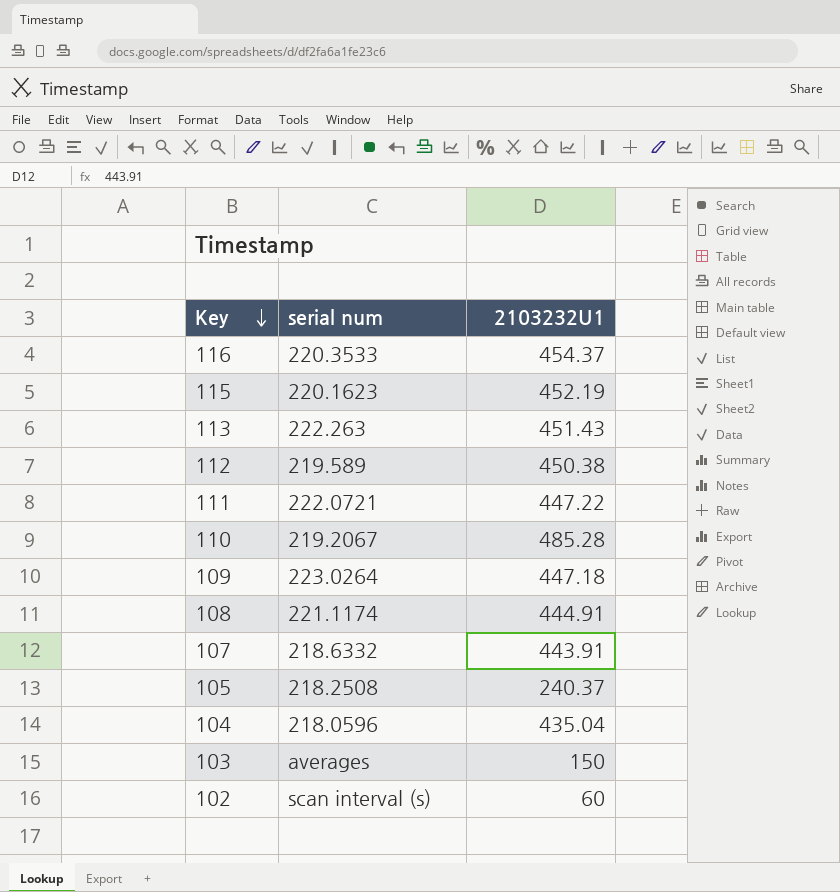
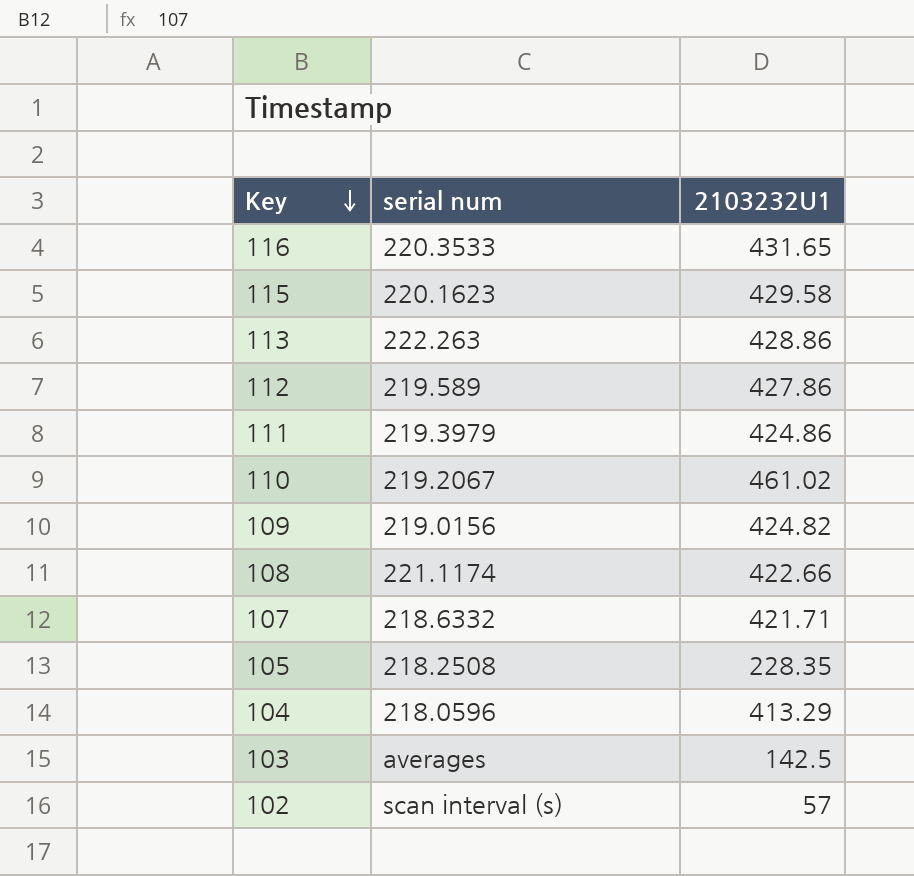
116 | 2103232U1: 454.37 -> 431.65
115 | 2103232U1: 452.19 -> 429.58
113 | 2103232U1: 451.43 -> 428.86
112 | 2103232U1: 450.38 -> 427.86
111 | serial num: 222.0721 -> 219.3979
111 | 2103232U1: 447.22 -> 424.86
110 | 2103232U1: 485.28 -> 461.02
109 | serial num: 223.0264 -> 219.0156
109 | 2103232U1: 447.18 -> 424.82
108 | 2103232U1: 444.91 -> 422.66
107 | 2103232U1: 443.91 -> 421.71
105 | 2103232U1: 240.37 -> 228.35
104 | 2103232U1: 435.04 -> 413.29
103 | 2103232U1: 150 -> 142.5
102 | 2103232U1: 60 -> 57

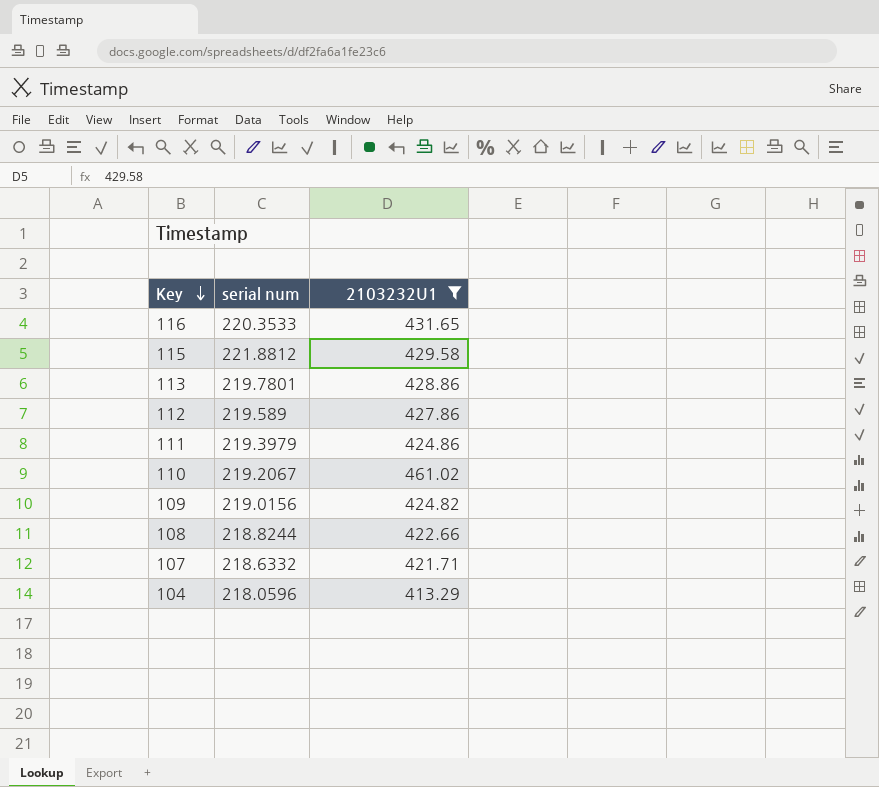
filter: none -> 2103232U1 >= 413.29
115 | serial num: 220.1623 -> 221.8812
113 | serial num: 222.263 -> 219.7801
108 | serial num: 221.1174 -> 218.8244

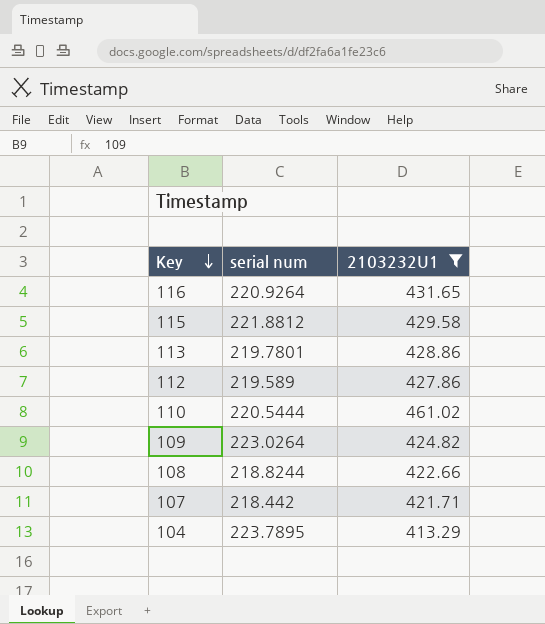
row 111: 219.3979 | 424.86 -> none
116 | serial num: 220.3533 -> 220.9264
110 | serial num: 219.2067 -> 220.5444
109 | serial num: 219.0156 -> 223.0264
107 | serial num: 218.6332 -> 218.442
104 | serial num: 218.0596 -> 223.7895

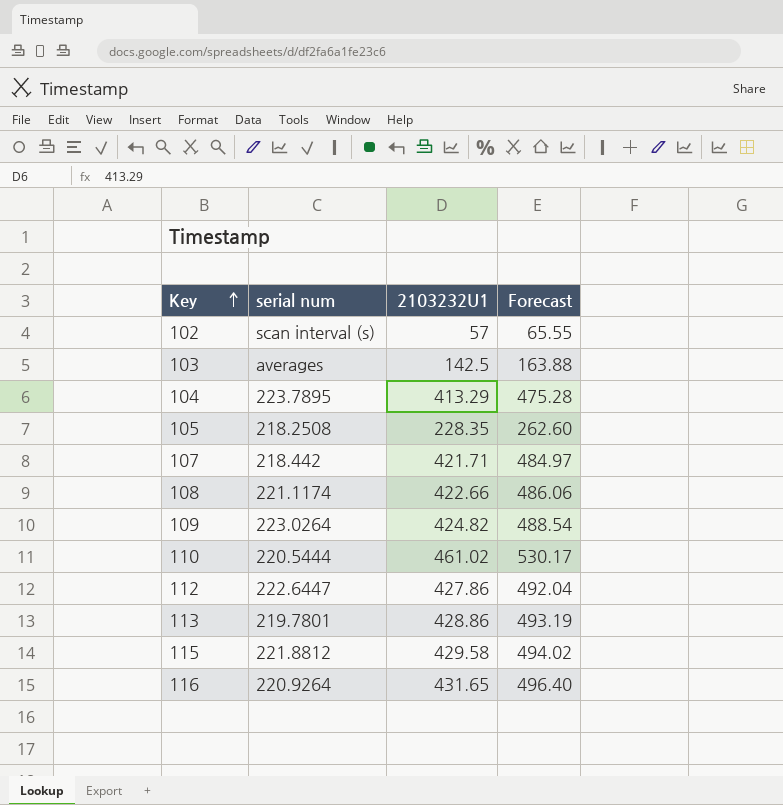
filter: 2103232U1 >= 413.29 -> none
row order: Key descending -> Key ascending
column Forecast | formula: none -> [2103232U1] * 1.15
108 | serial num: 218.8244 -> 221.1174
112 | serial num: 219.589 -> 222.6447

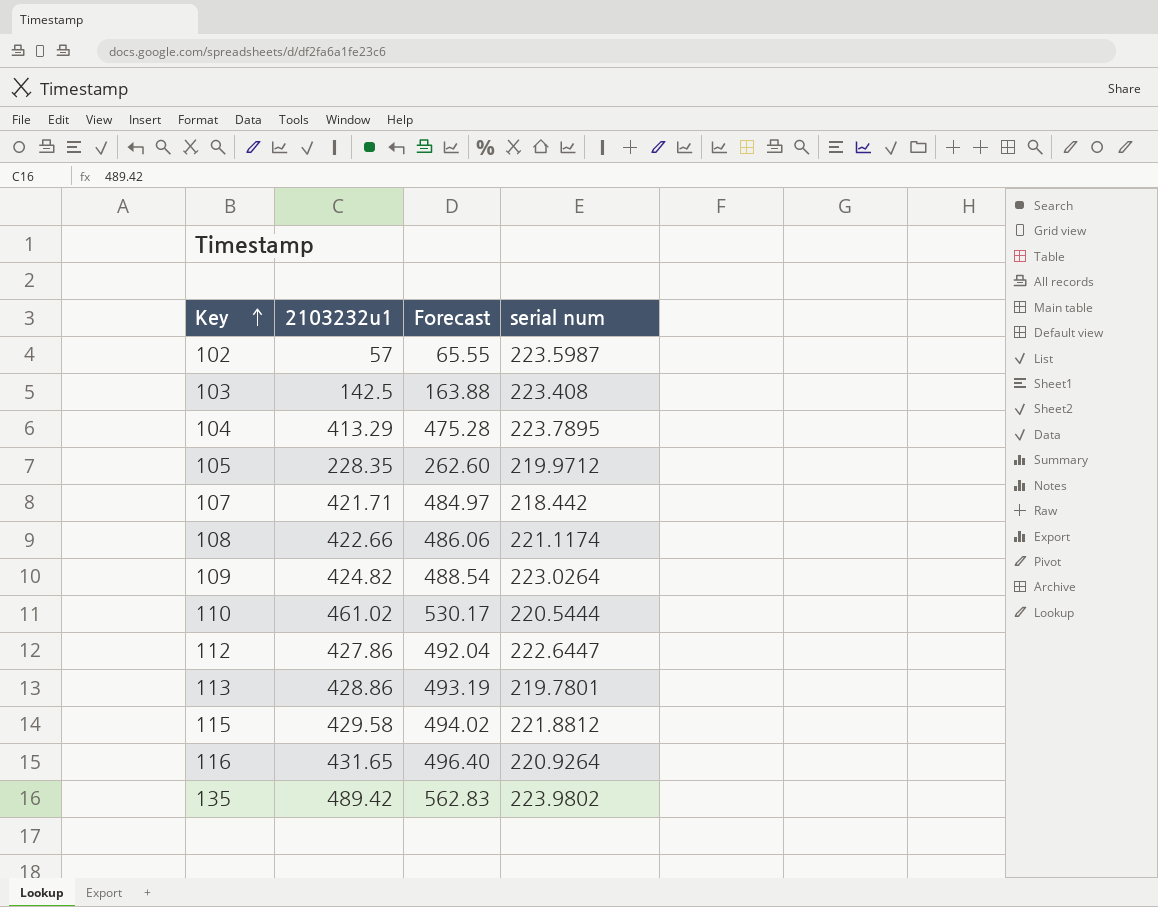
column name: 2103232U1 -> 2103232u1
column serial num | position: 2 -> 4
102 | serial num: scan interval (s) -> 223.5987
103 | serial num: averages -> 223.408
105 | serial num: 218.2508 -> 219.9712
row 135: none -> 489.42 | 562.83 | 223.9802

